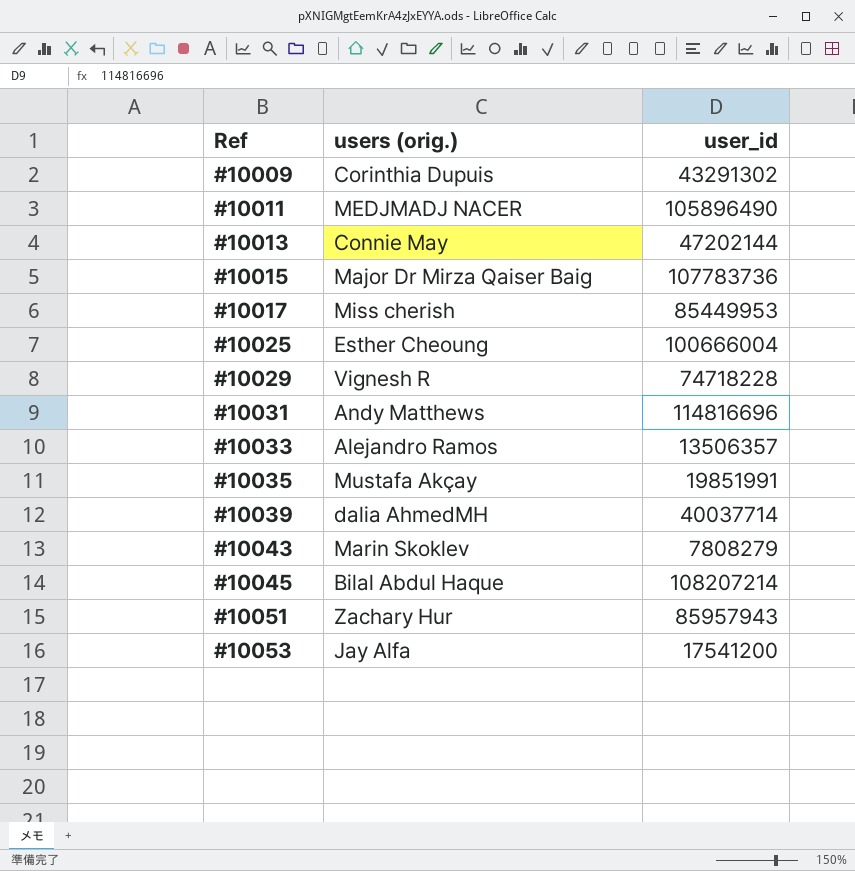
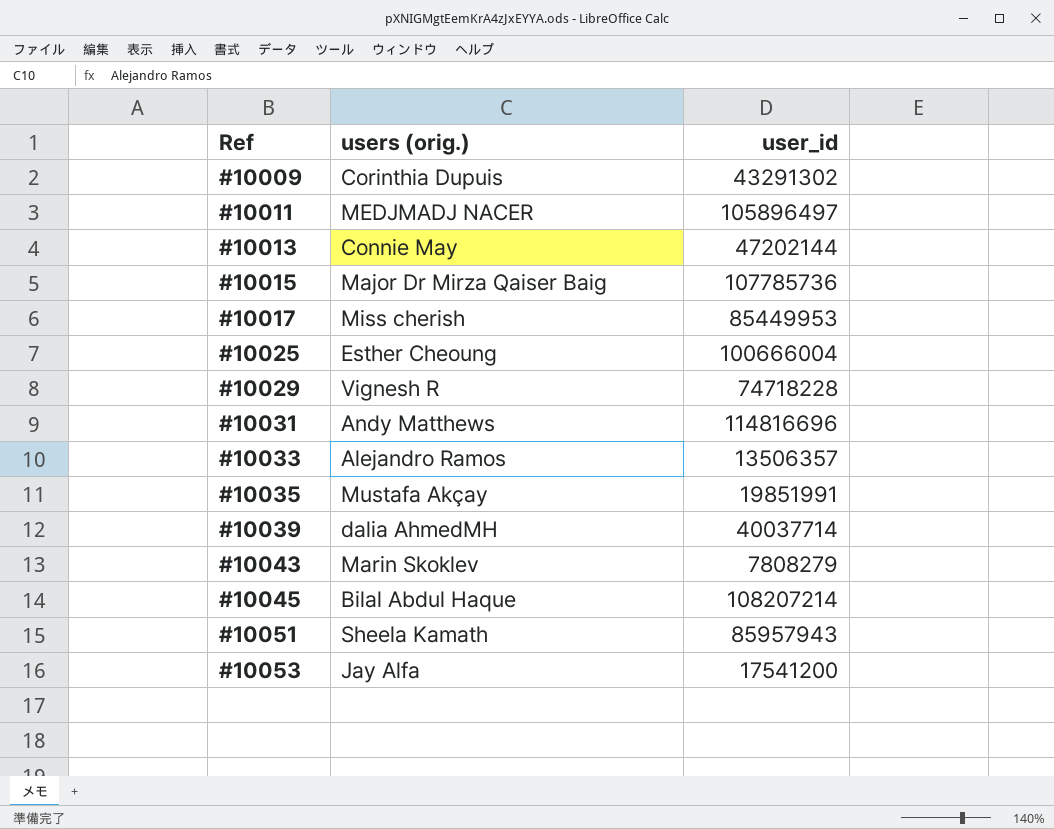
#10011 | user_id: 105896490 -> 105896497
#10015 | user_id: 107783736 -> 107785736
#10051 | users (orig.): Zachary Hur -> Sheela Kamath

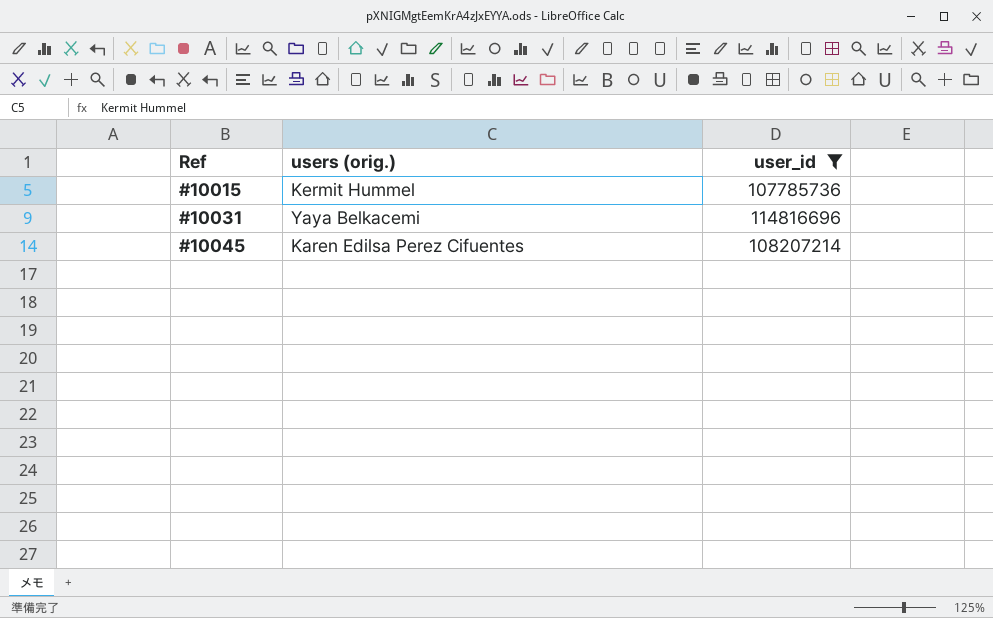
filter: none -> user_id >= 107785736
#10015 | users (orig.): Major Dr Mirza Qaiser Baig -> Kermit Hummel
#10031 | users (orig.): Andy Matthews -> Yaya Belkacemi
#10045 | users (orig.): Bilal Abdul Haque -> Karen Edilsa Perez Cifuentes

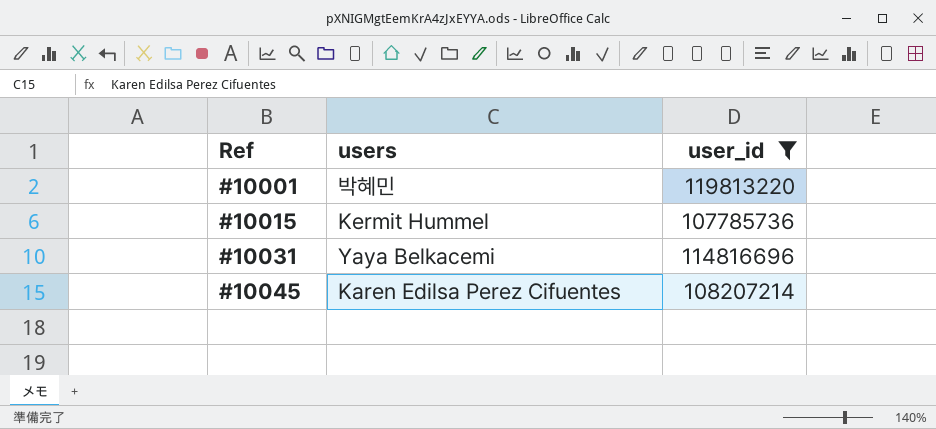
column name: users (orig.) -> users
row #10001: none -> 박혜민 | 119813220

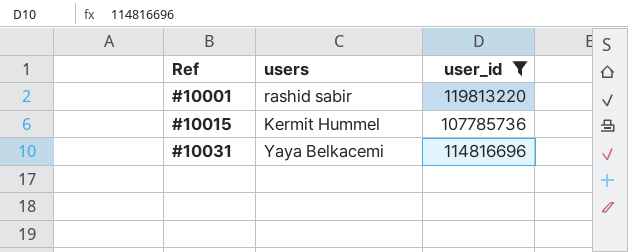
row #10045: Karen Edilsa Perez Cifuentes | 108207214 -> none
#10001 | users: 박혜민 -> rashid sabir

